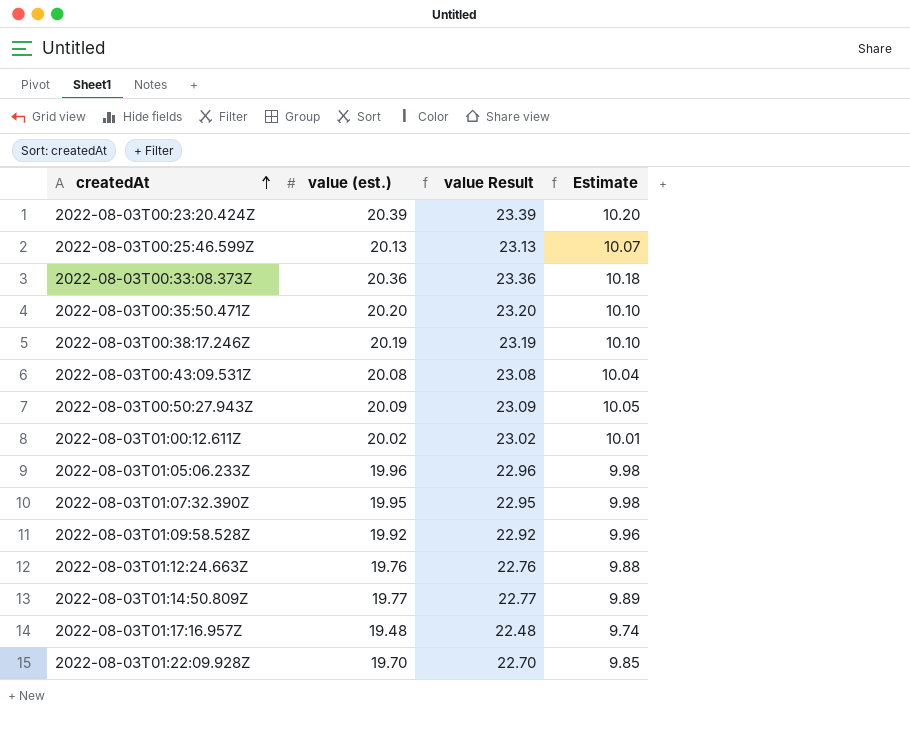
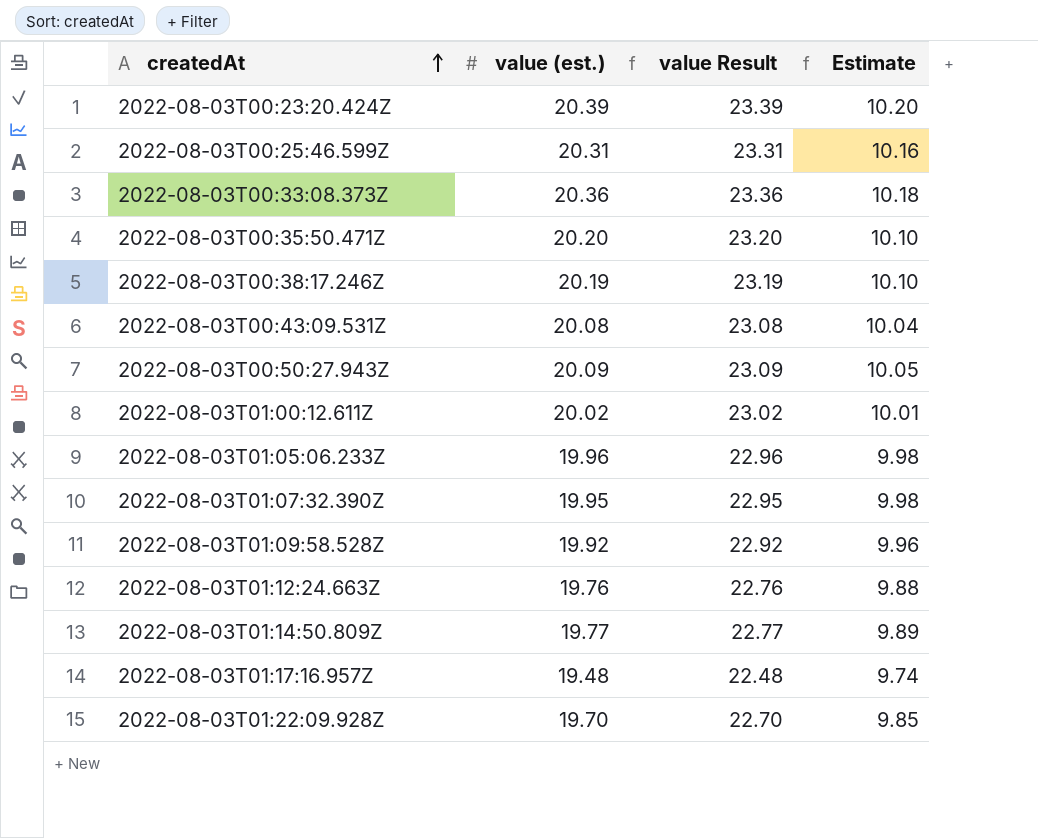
2022-08-03T00:25:46.599Z | value (est.): 20.13 -> 20.31
2022-08-03T00:25:46.599Z | value Result: 23.13 -> 23.31
2022-08-03T00:25:46.599Z | Estimate: 10.07 -> 10.16

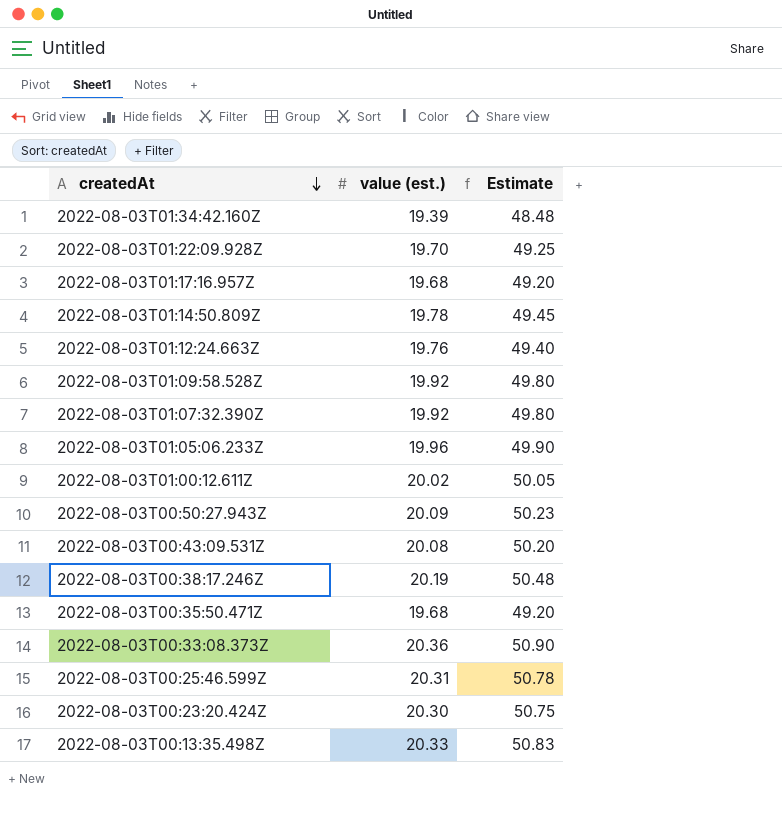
row order: createdAt ascending -> createdAt descending
column value Result | formula: [value (est.)] + 3 -> none
column Estimate | formula: [value (est.)] * 0.5 -> [value (est.)] * 2.5
row 2022-08-03T01:34:42.160Z: none -> 19.39 | 48.48
2022-08-03T01:17:16.957Z | value (est.): 19.48 -> 19.68
2022-08-03T01:14:50.809Z | value (est.): 19.77 -> 19.78
2022-08-03T01:07:32.390Z | value (est.): 19.95 -> 19.92
2022-08-03T00:35:50.471Z | value (est.): 20.20 -> 19.68
2022-08-03T00:23:20.424Z | value (est.): 20.39 -> 20.30
row 2022-08-03T00:13:35.498Z: none -> 20.33 | 50.83

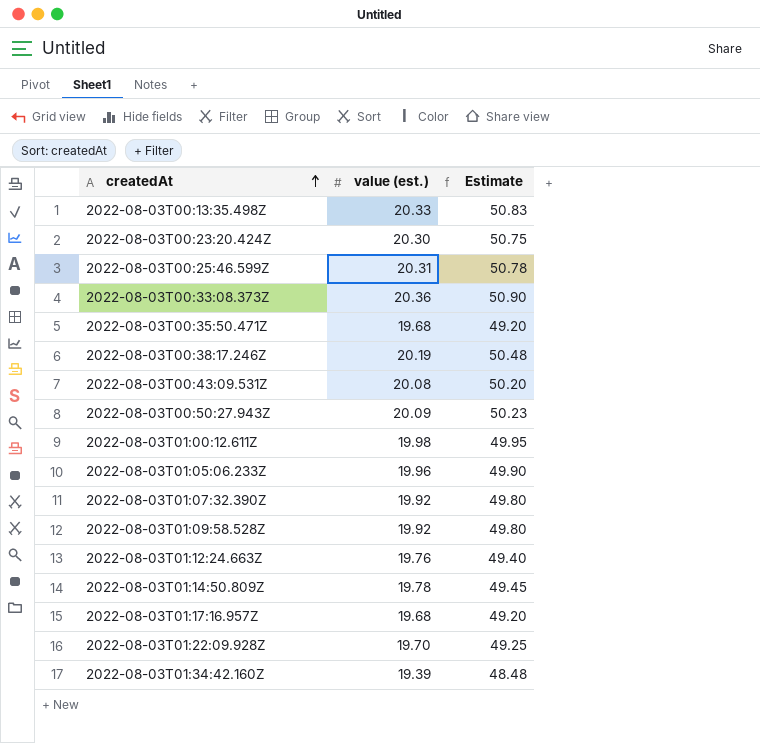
row order: createdAt descending -> createdAt ascending
2022-08-03T01:00:12.611Z | value (est.): 20.02 -> 19.98
2022-08-03T01:00:12.611Z | Estimate: 50.05 -> 49.95

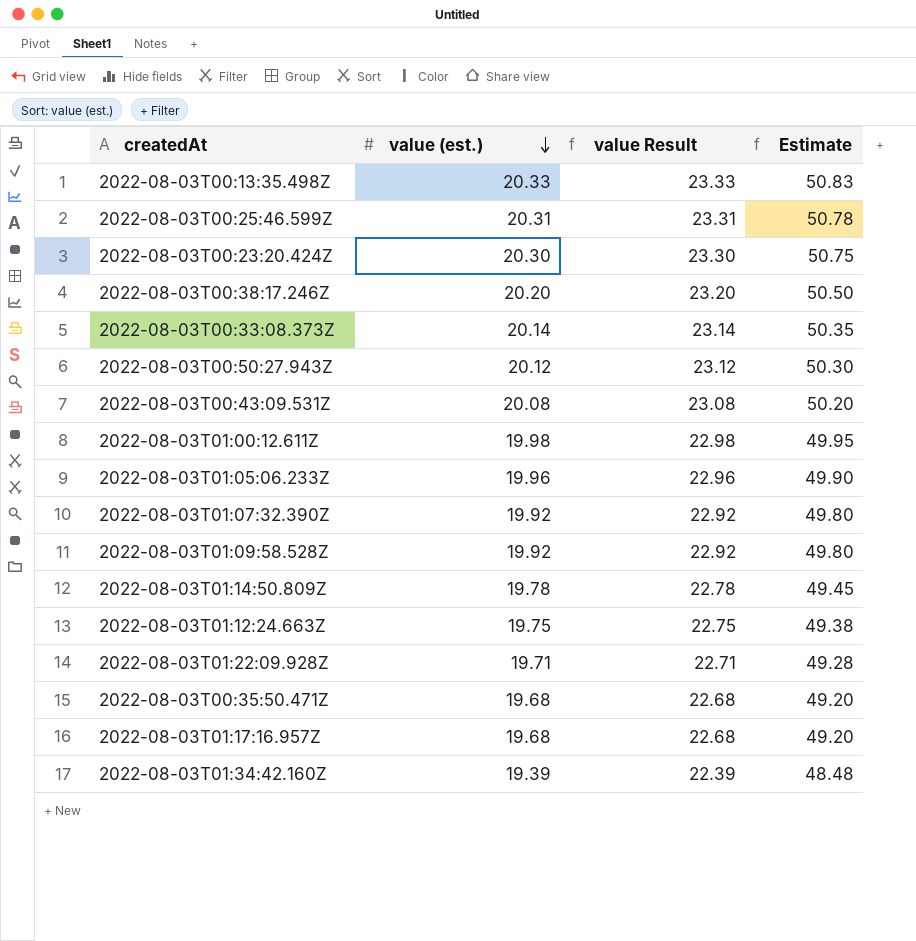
row order: createdAt ascending -> value (est.) descending
column value Result | formula: none -> [value (est.)] + 3
2022-08-03T00:38:17.246Z | value (est.): 20.19 -> 20.20
2022-08-03T00:38:17.246Z | Estimate: 50.48 -> 50.50
2022-08-03T00:33:08.373Z | value (est.): 20.36 -> 20.14
2022-08-03T00:33:08.373Z | Estimate: 50.90 -> 50.35
2022-08-03T00:50:27.943Z | value (est.): 20.09 -> 20.12
2022-08-03T00:50:27.943Z | Estimate: 50.23 -> 50.30
2022-08-03T01:12:24.663Z | value (est.): 19.76 -> 19.75
2022-08-03T01:12:24.663Z | Estimate: 49.40 -> 49.38
2022-08-03T01:22:09.928Z | value (est.): 19.70 -> 19.71
2022-08-03T01:22:09.928Z | Estimate: 49.25 -> 49.28

